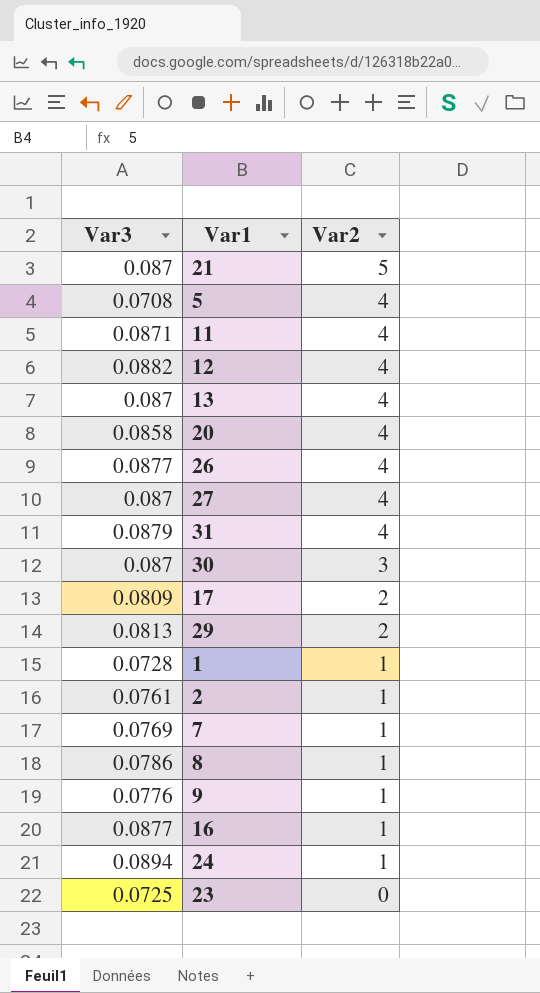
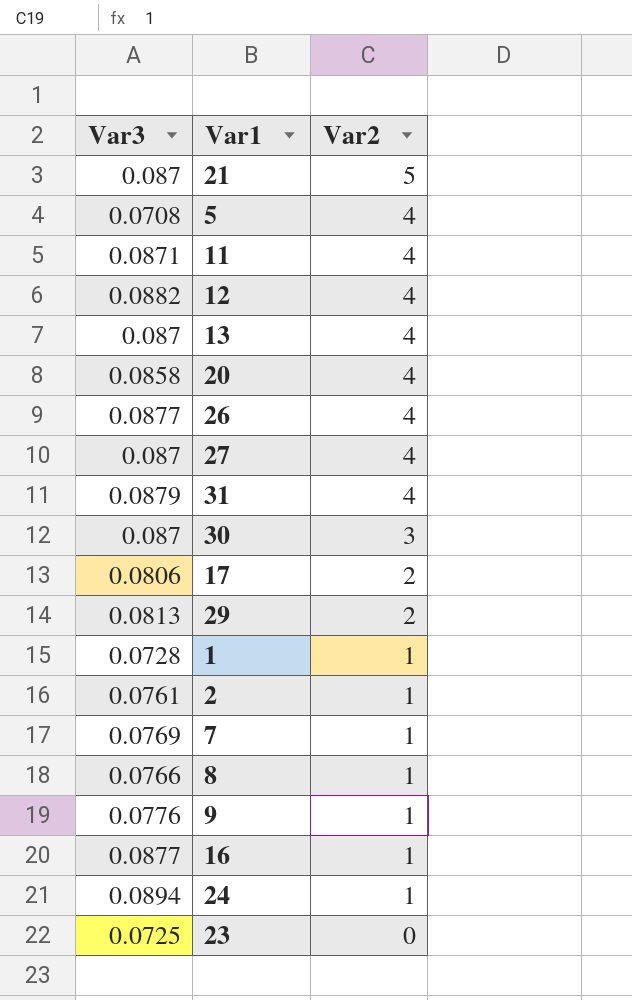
17 | Var3: 0.0809 -> 0.0806
8 | Var3: 0.0786 -> 0.0766

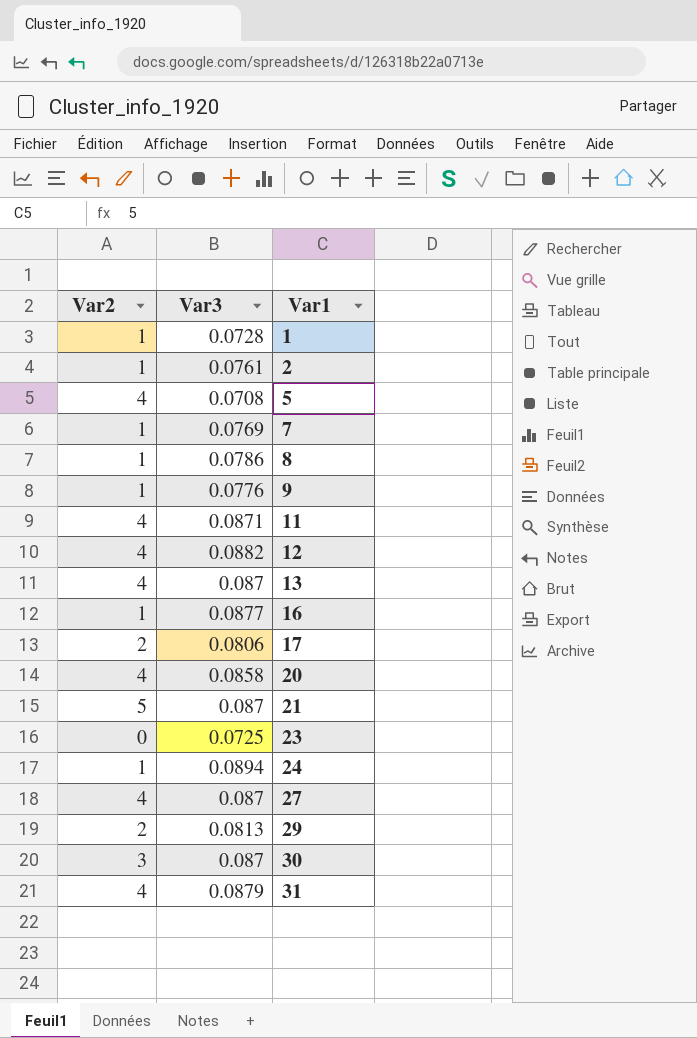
row order: Var2 descending -> Var1 ascending
column Var2 | position: 3 -> 1
row 26: 0.0877 | 4 -> none
8 | Var3: 0.0766 -> 0.0786

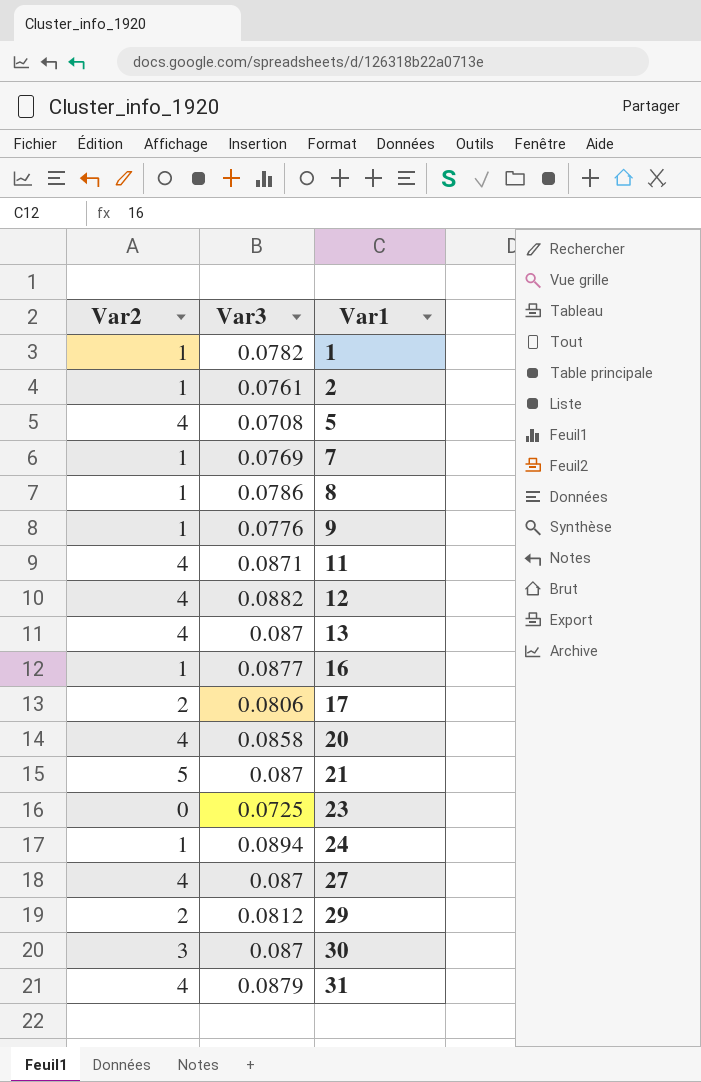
1 | Var3: 0.0728 -> 0.0782
29 | Var3: 0.0813 -> 0.0812

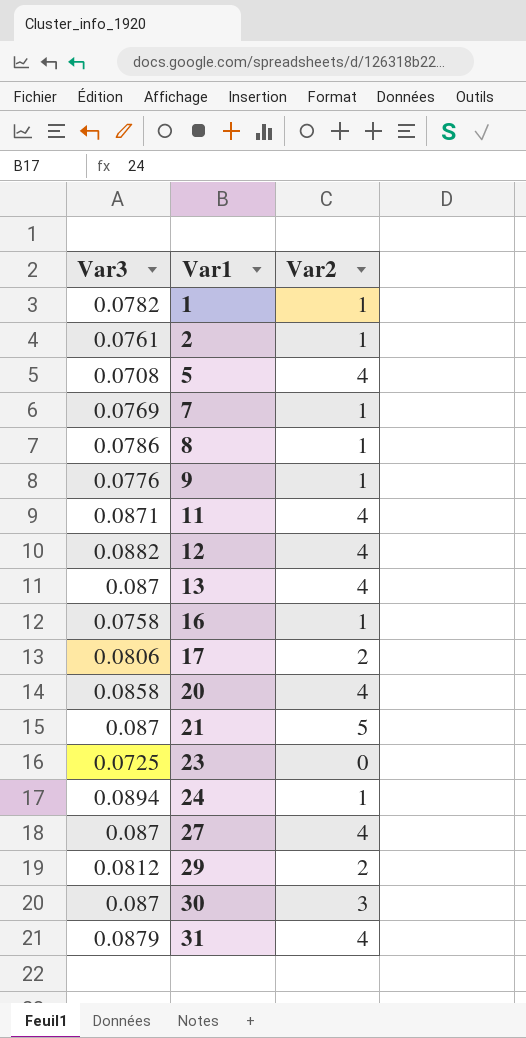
column Var2 | position: 1 -> 3
16 | Var3: 0.0877 -> 0.0758

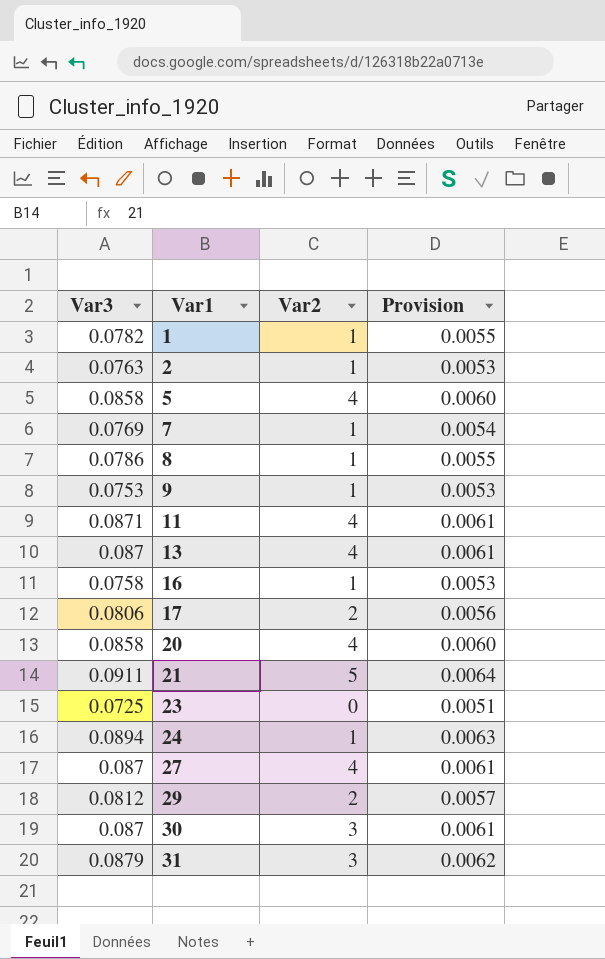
column Provision | formula: none -> [Var3] * 0.07
row 12: 0.0882 | 4 -> none
2 | Var3: 0.0761 -> 0.0763
5 | Var3: 0.0708 -> 0.0858
9 | Var3: 0.0776 -> 0.0753
21 | Var3: 0.087 -> 0.0911
31 | Var2: 4 -> 3

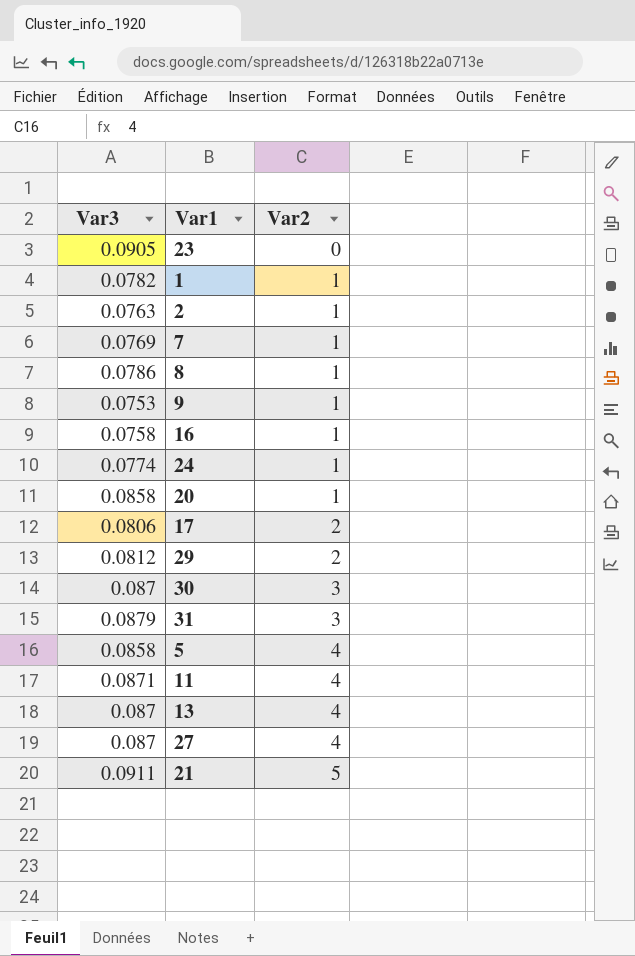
row order: Var1 ascending -> Var2 ascending
column Provision | formula: [Var3] * 0.07 -> none
23 | Var3: 0.0725 -> 0.0905
24 | Var3: 0.0894 -> 0.0774
20 | Var2: 4 -> 1

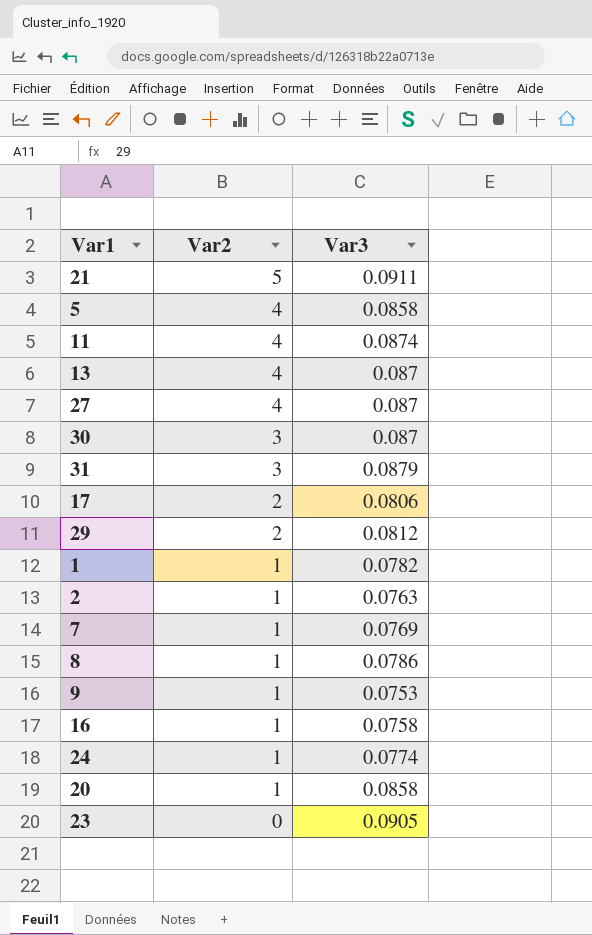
row order: Var2 ascending -> Var2 descending
column Var3 | position: 1 -> 3
11 | Var3: 0.0871 -> 0.0874

